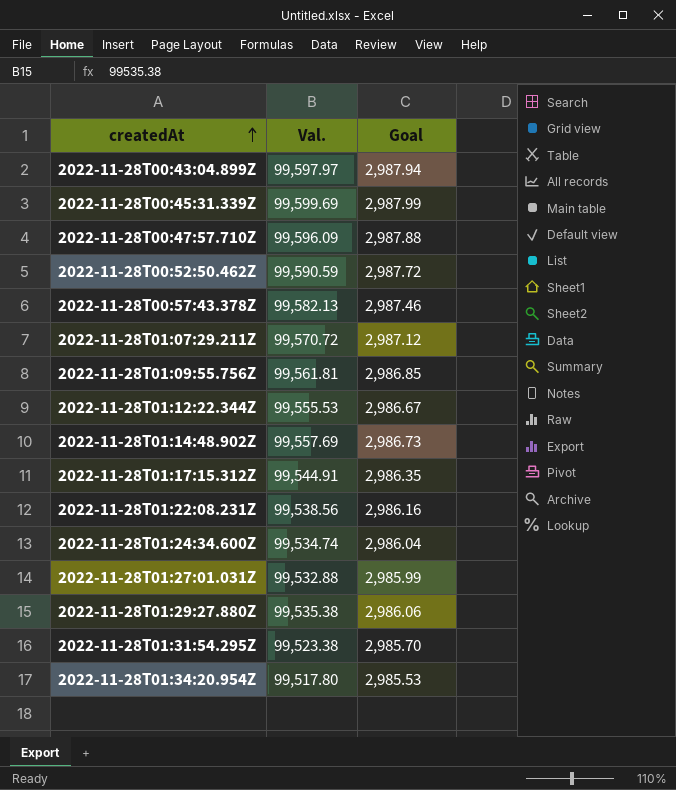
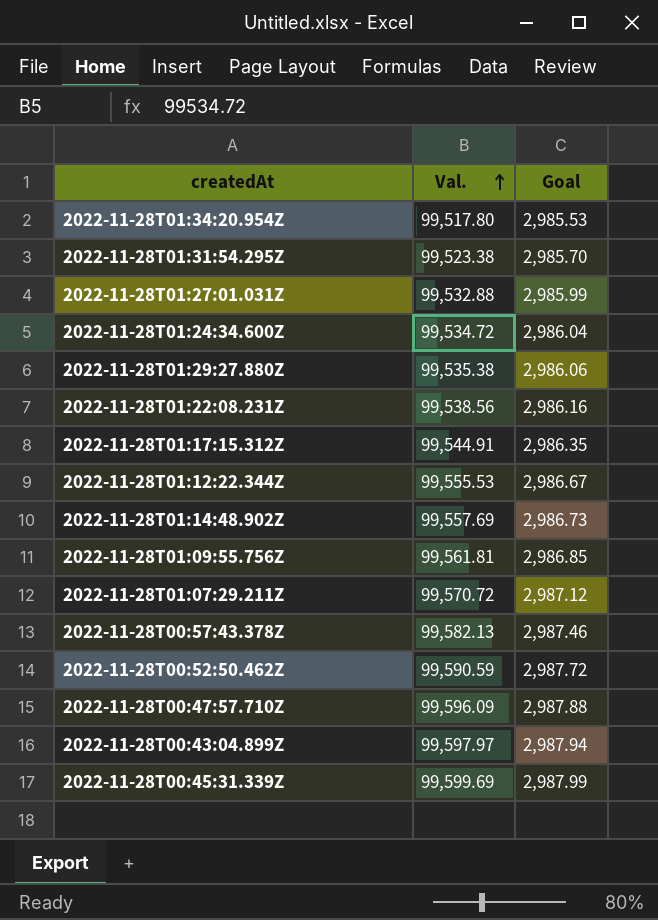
row order: createdAt ascending -> Val. ascending
2022-11-28T01:24:34.600Z | Val.: 99,534.74 -> 99,534.72

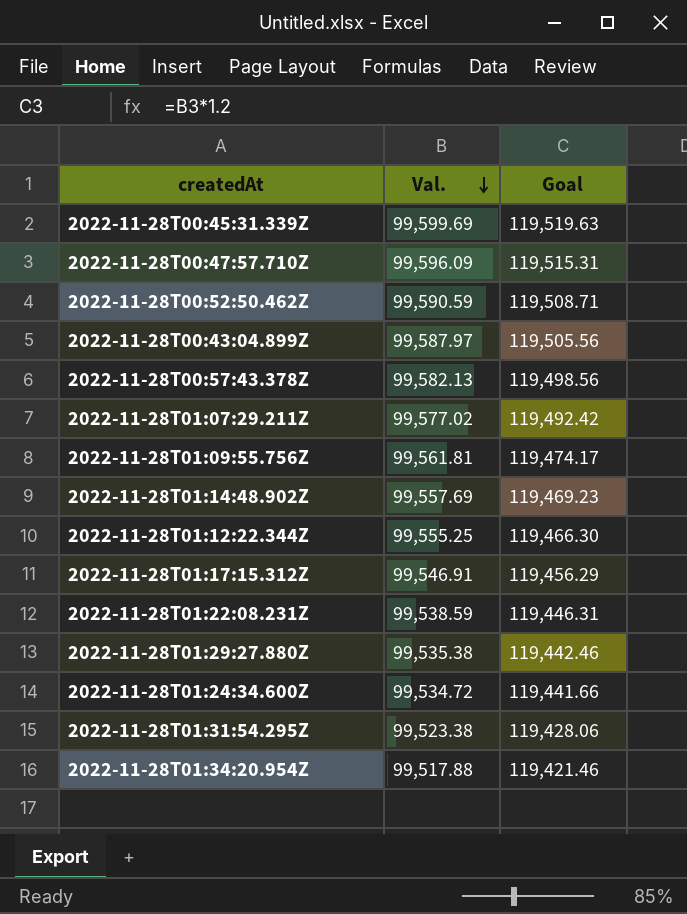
row order: Val. ascending -> Val. descending
column Goal | formula: [Val.] * 0.03 -> [Val.] * 1.2
row 2022-11-28T01:27:01.031Z: 99,532.88 | 2,985.99 -> none
2022-11-28T00:43:04.899Z | Val.: 99,597.97 -> 99,587.97
2022-11-28T01:07:29.211Z | Val.: 99,570.72 -> 99,577.02
2022-11-28T01:12:22.344Z | Val.: 99,555.53 -> 99,555.25
2022-11-28T01:17:15.312Z | Val.: 99,544.91 -> 99,546.91
2022-11-28T01:22:08.231Z | Val.: 99,538.56 -> 99,538.59
2022-11-28T01:34:20.954Z | Val.: 99,517.80 -> 99,517.88

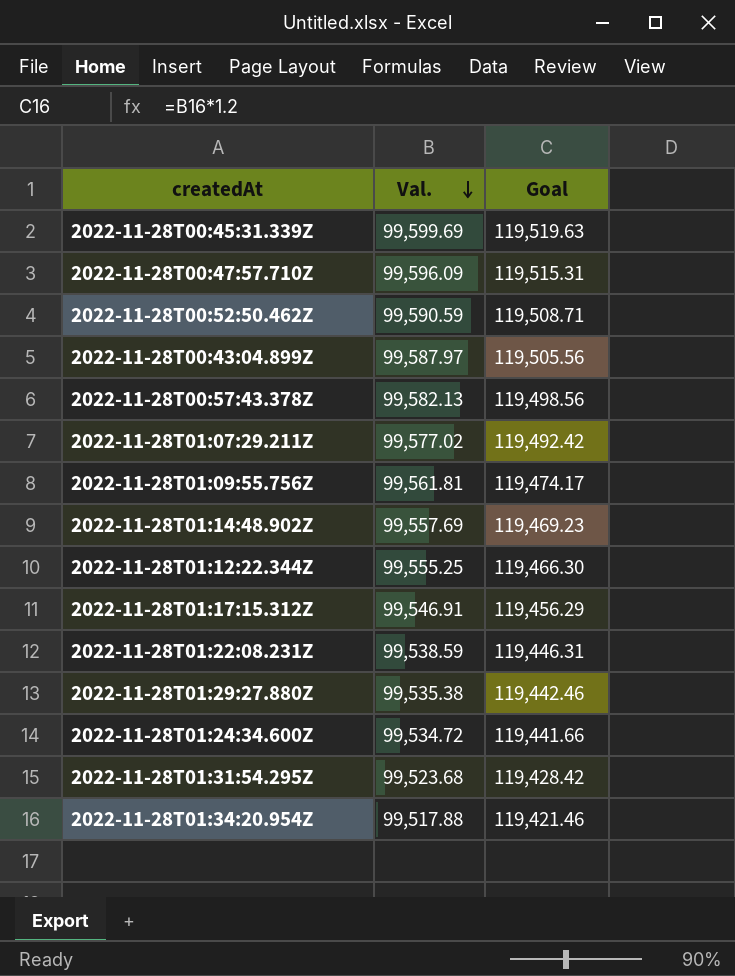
2022-11-28T01:31:54.295Z | Val.: 99,523.38 -> 99,523.68
2022-11-28T01:31:54.295Z | Goal: 119,428.06 -> 119,428.42

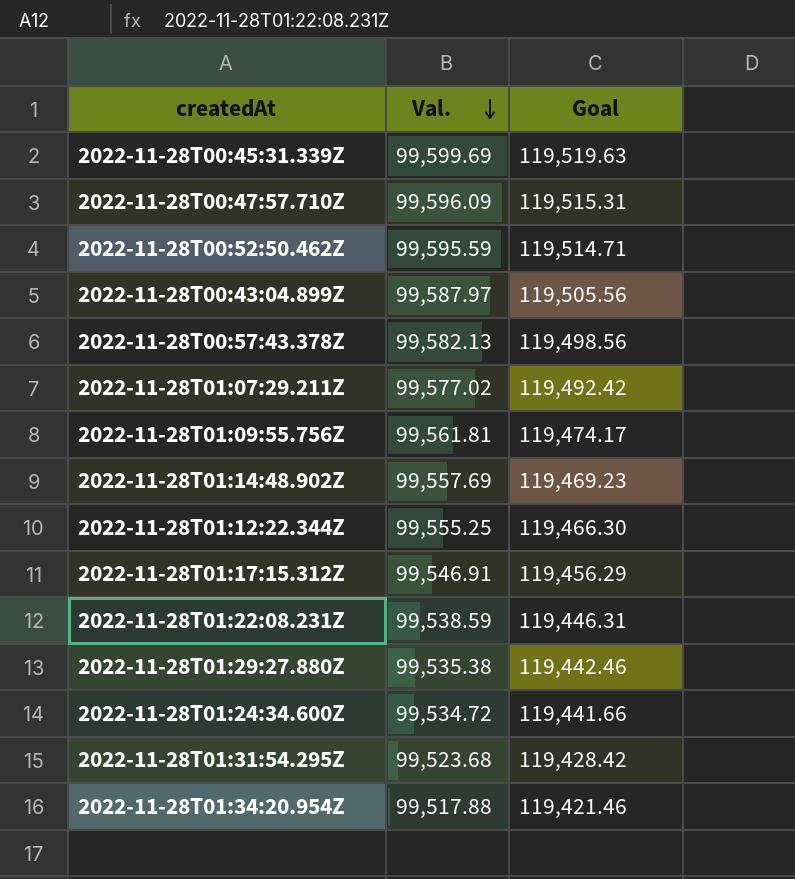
2022-11-28T00:52:50.462Z | Val.: 99,590.59 -> 99,595.59
2022-11-28T00:52:50.462Z | Goal: 119,508.71 -> 119,514.71

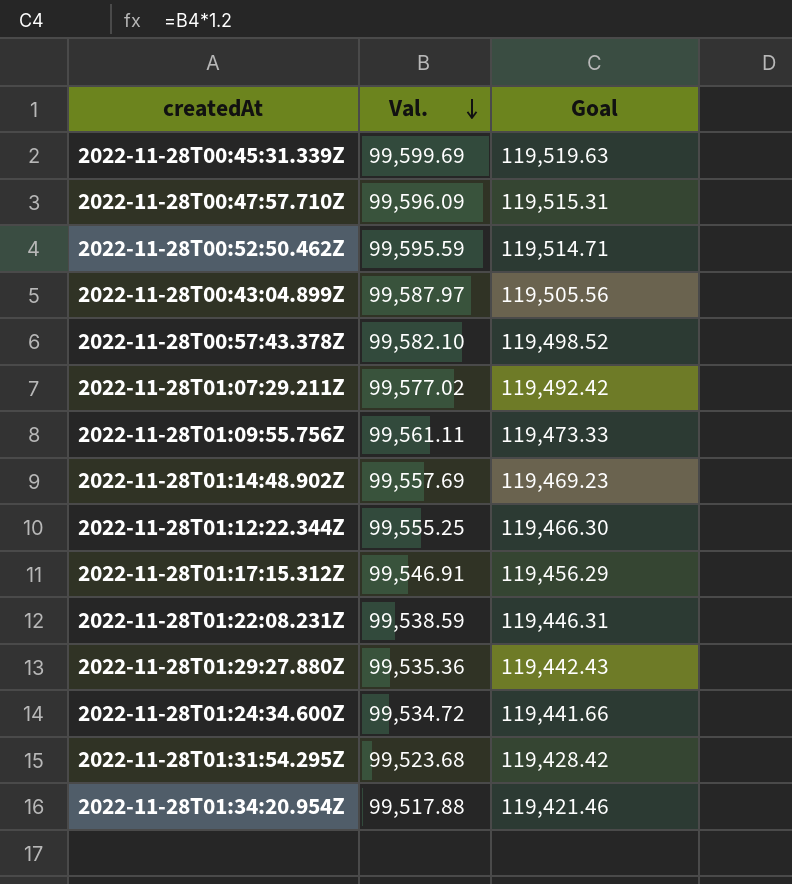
2022-11-28T00:57:43.378Z | Val.: 99,582.13 -> 99,582.10
2022-11-28T00:57:43.378Z | Goal: 119,498.56 -> 119,498.52
2022-11-28T01:09:55.756Z | Val.: 99,561.81 -> 99,561.11
2022-11-28T01:09:55.756Z | Goal: 119,474.17 -> 119,473.33
2022-11-28T01:29:27.880Z | Val.: 99,535.38 -> 99,535.36
2022-11-28T01:29:27.880Z | Goal: 119,442.46 -> 119,442.43

